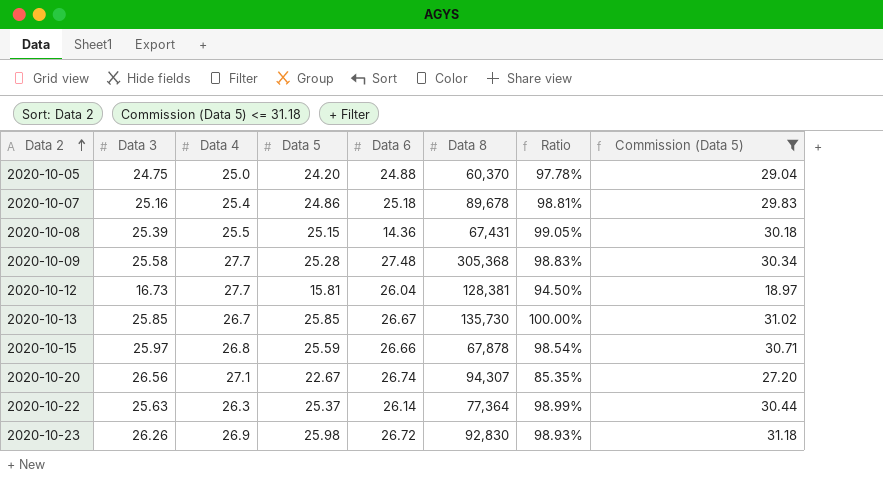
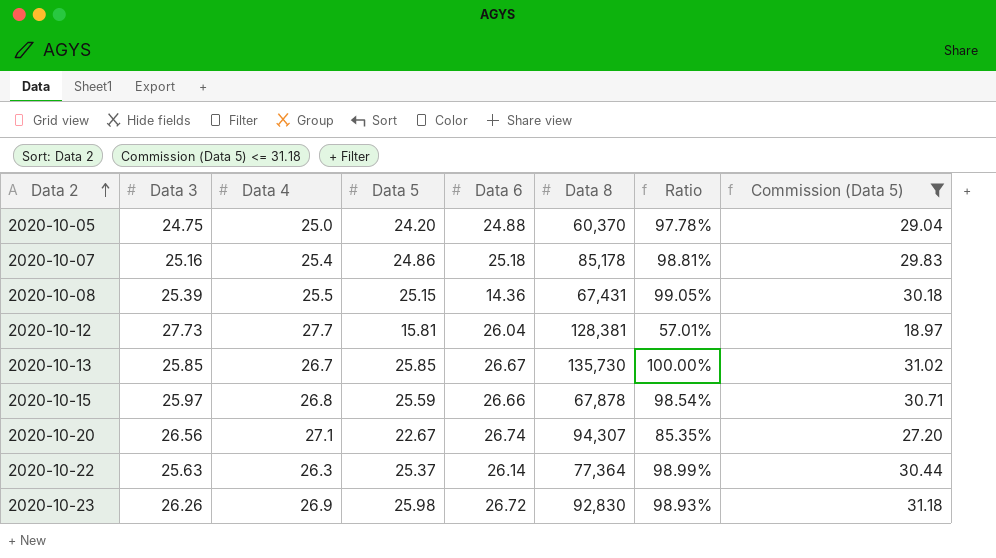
row 2020-10-09: 25.58 | 27.7 | 25.28 | 27.48 | 305,368 | 98.83% | 30.34 -> none
2020-10-07 | Data 8: 89,678 -> 85,178
2020-10-12 | Data 3: 16.73 -> 27.73
2020-10-12 | Ratio: 94.50% -> 57.01%

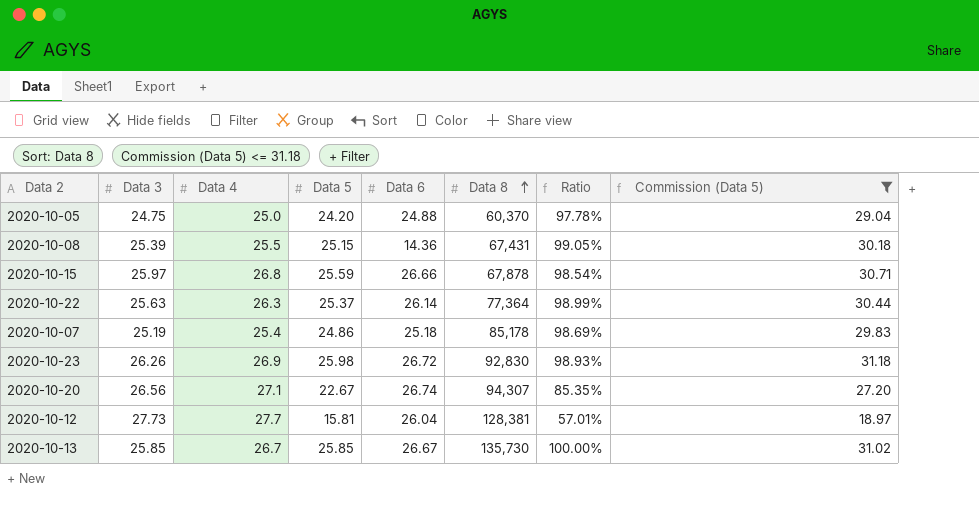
row order: Data 2 ascending -> Data 8 ascending
2020-10-07 | Data 3: 25.16 -> 25.19
2020-10-07 | Ratio: 98.81% -> 98.69%

